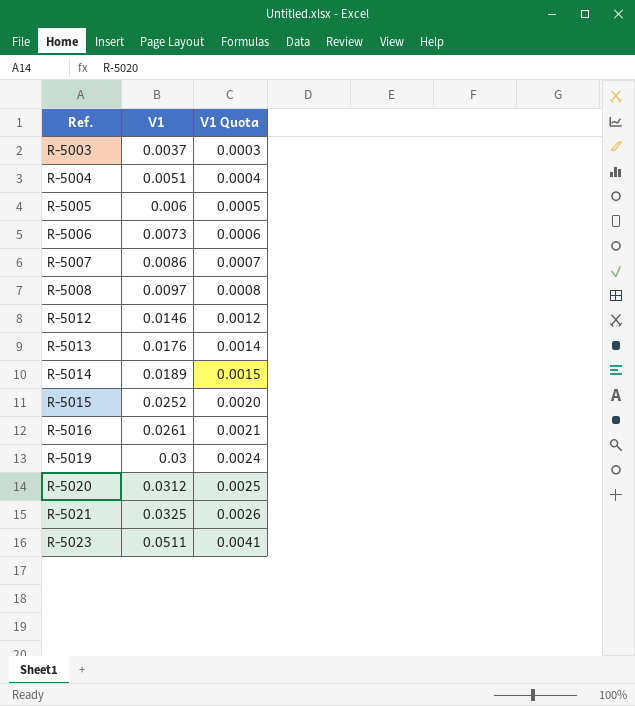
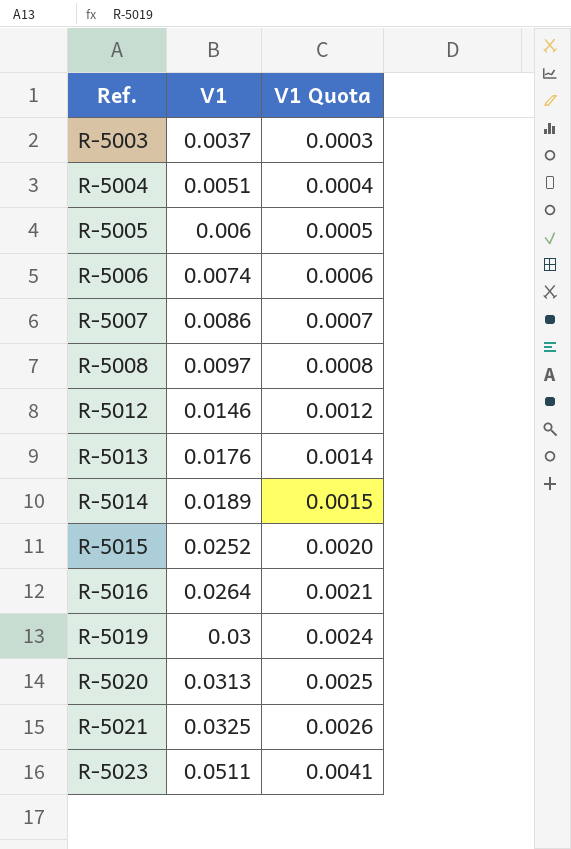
R-5006 | V1: 0.0073 -> 0.0074
R-5016 | V1: 0.0261 -> 0.0264
R-5020 | V1: 0.0312 -> 0.0313

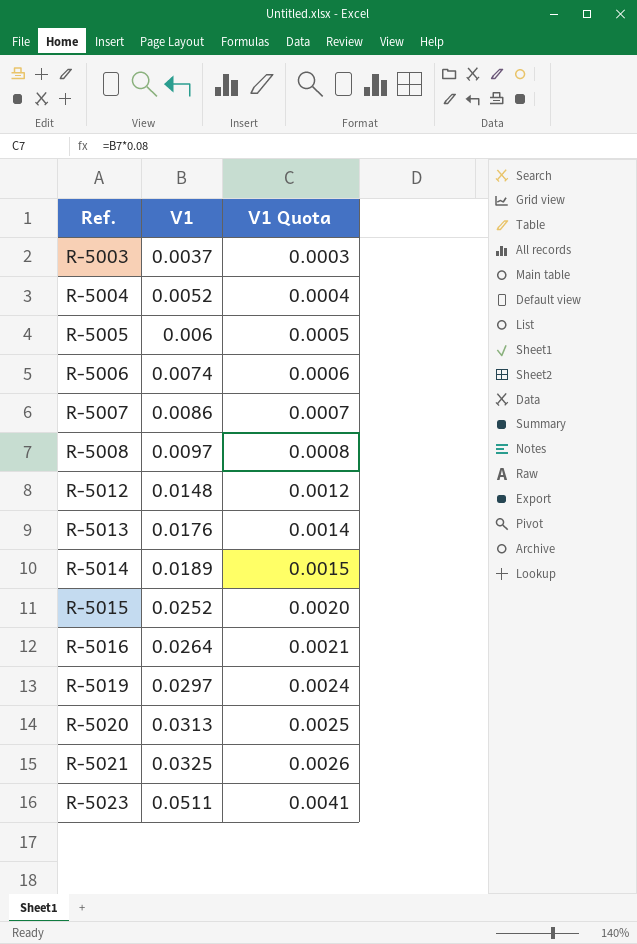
R-5004 | V1: 0.0051 -> 0.0052
R-5012 | V1: 0.0146 -> 0.0148
R-5019 | V1: 0.03 -> 0.0297

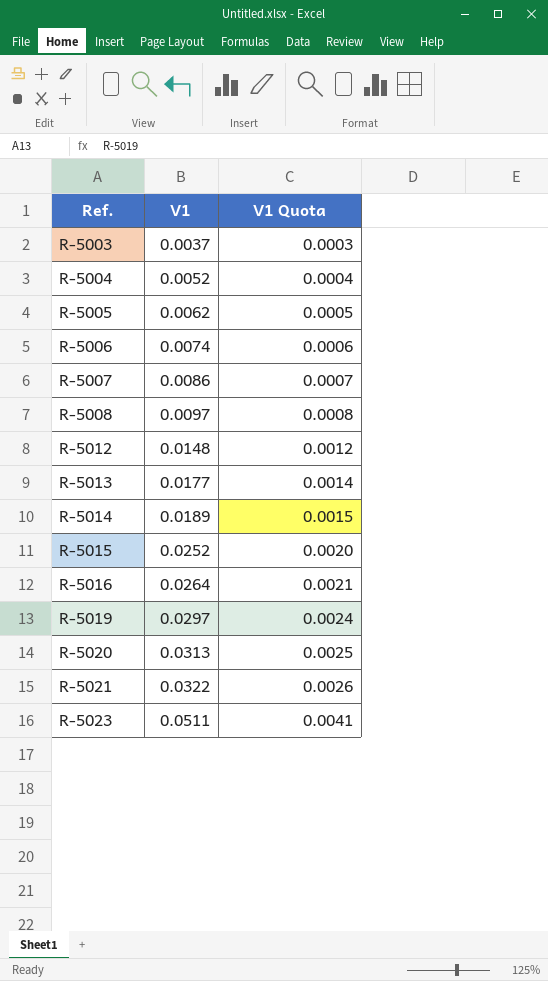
R-5005 | V1: 0.006 -> 0.0062
R-5013 | V1: 0.0176 -> 0.0177
R-5021 | V1: 0.0325 -> 0.0322

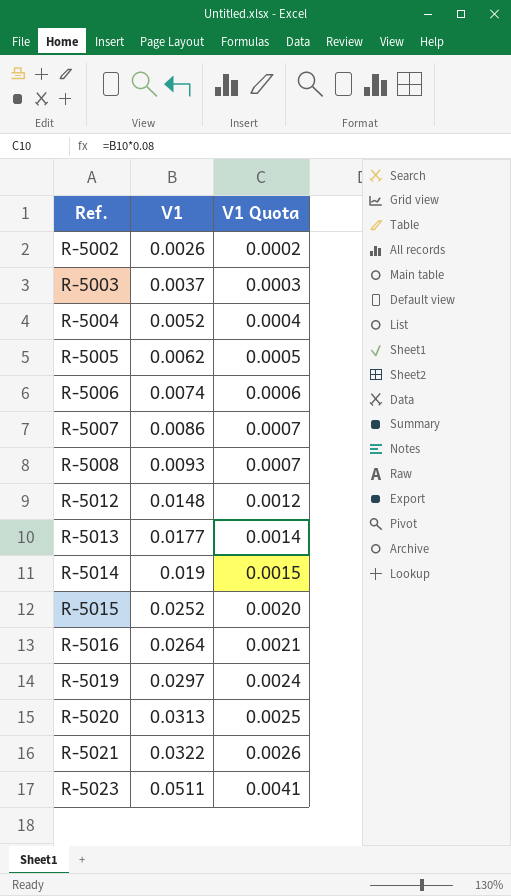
row R-5002: none -> 0.0026 | 0.0002
R-5008 | V1: 0.0097 -> 0.0093
R-5008 | V1 Quota: 0.0008 -> 0.0007
R-5014 | V1: 0.0189 -> 0.019

